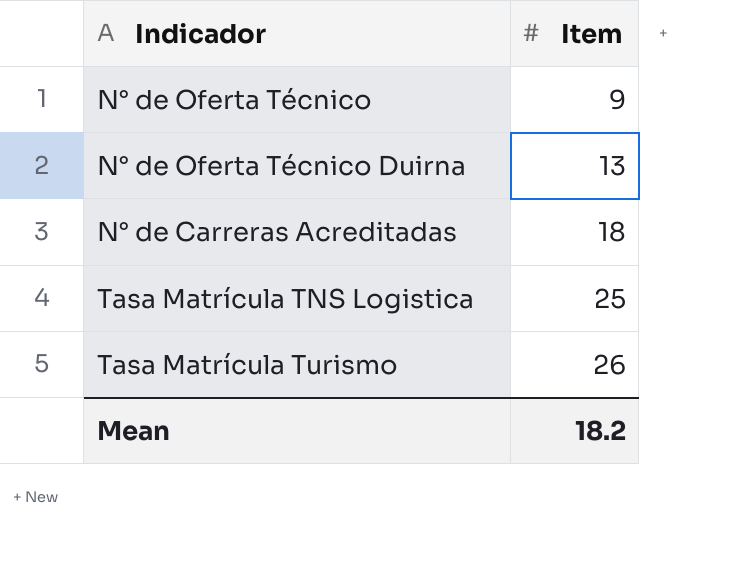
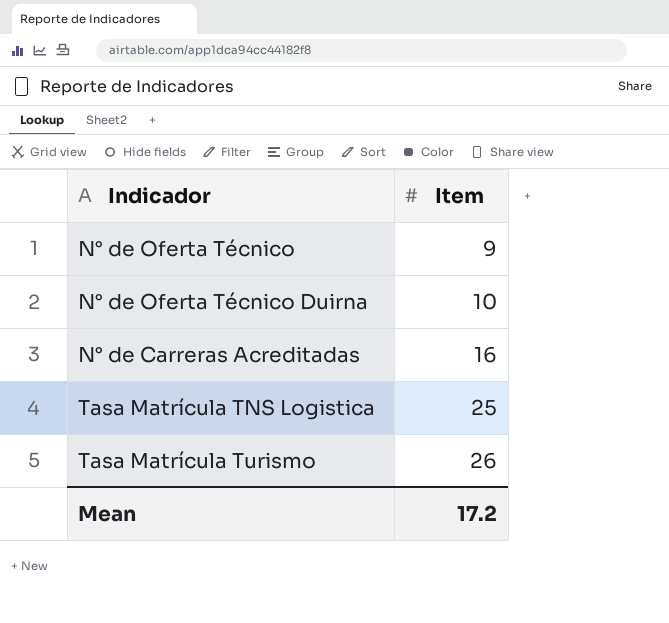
N° de Oferta Técnico Duirna | Item: 13 -> 10
N° de Carreras Acreditadas | Item: 18 -> 16
Mean | Item: 18.2 -> 17.2

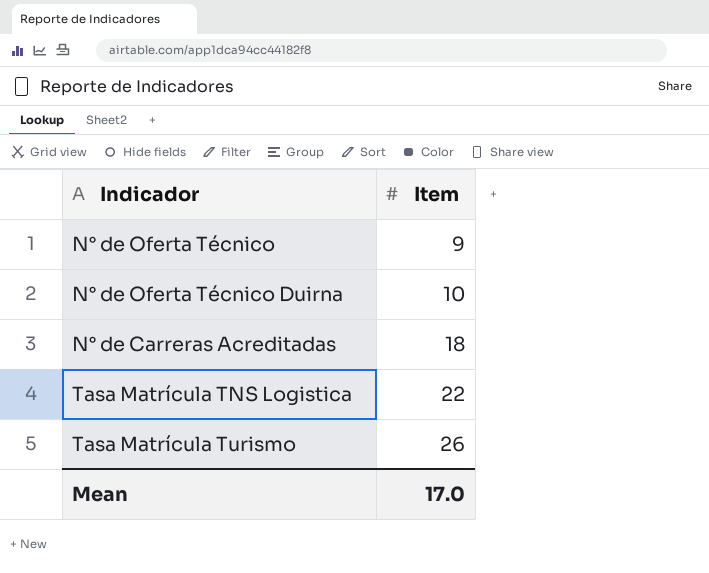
N° de Carreras Acreditadas | Item: 16 -> 18
Tasa Matrícula TNS Logistica | Item: 25 -> 22
Mean | Item: 17.2 -> 17.0

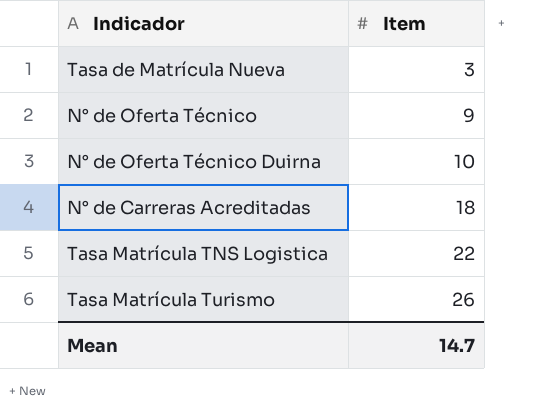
row Tasa de Matrícula Nueva: none -> 3
Mean | Item: 17.0 -> 14.7

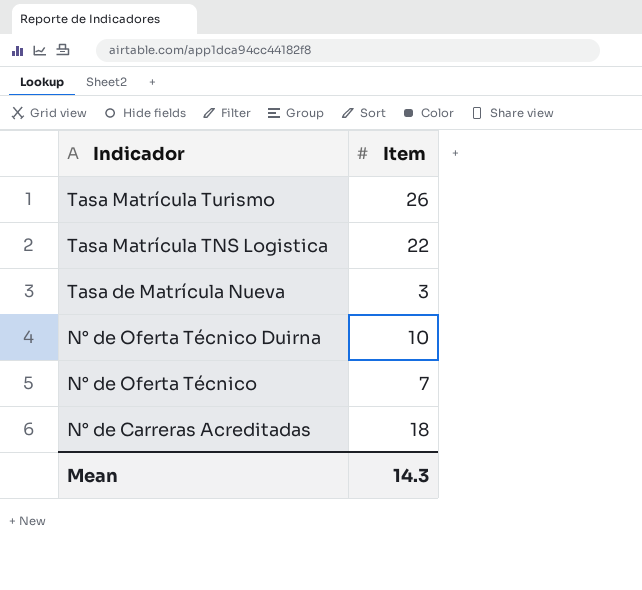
row order: Item ascending -> Indicador descending
N° de Oferta Técnico | Item: 9 -> 7
Mean | Item: 14.7 -> 14.3

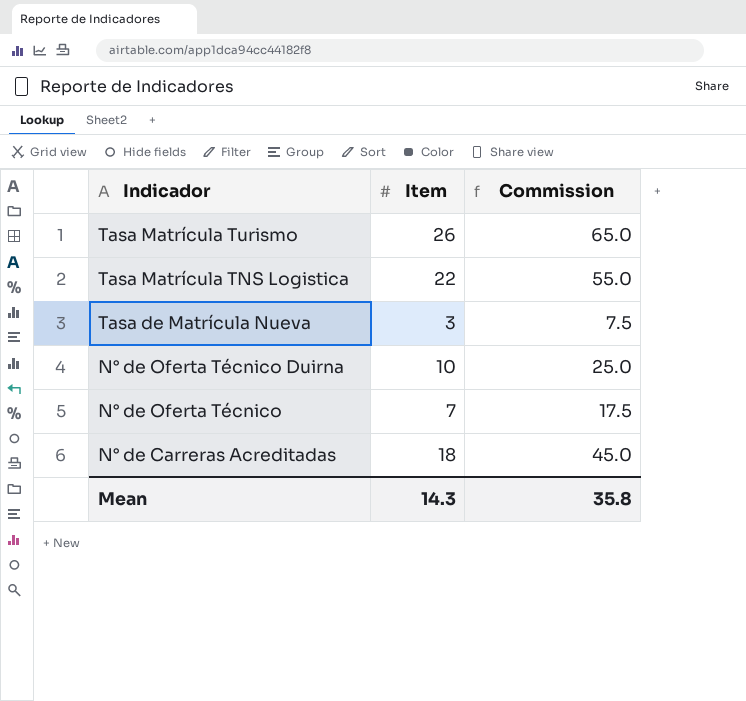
column Commission | formula: none -> [Item] * 2.5

